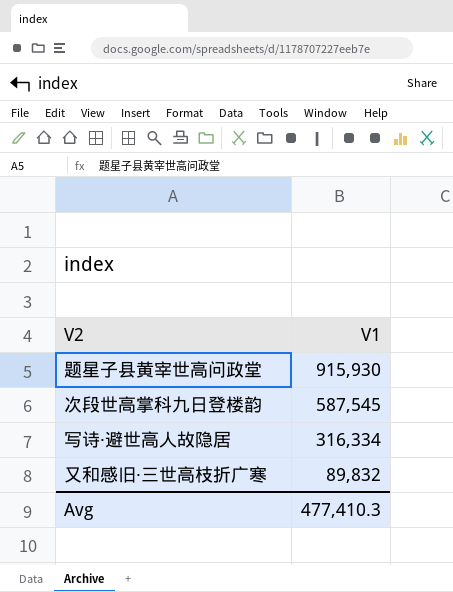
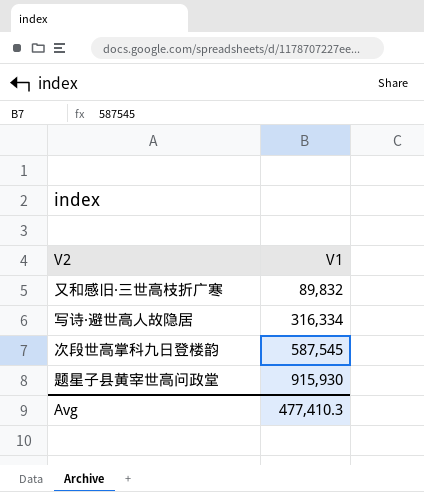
row order: V1 descending -> V1 ascending

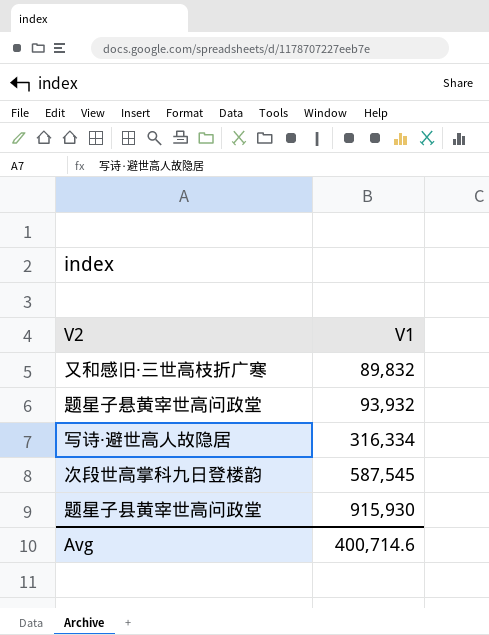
row 题星子悬黄宰世高问政堂: none -> 93,932
Avg | V1: 477,410.3 -> 400,714.6

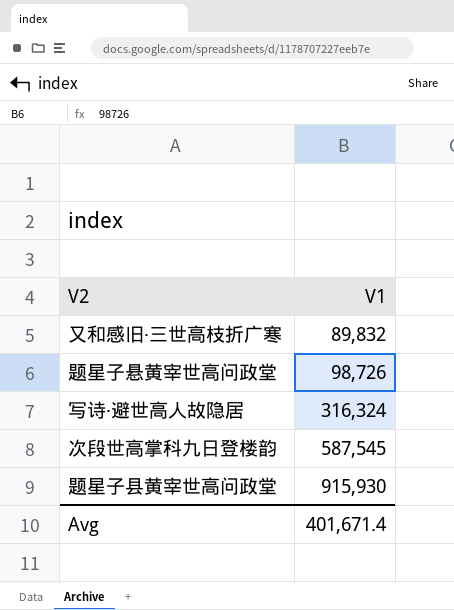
题星子悬黄宰世高问政堂 | V1: 93,932 -> 98,726
写诗·避世高人故隐居 | V1: 316,334 -> 316,324
Avg | V1: 400,714.6 -> 401,671.4

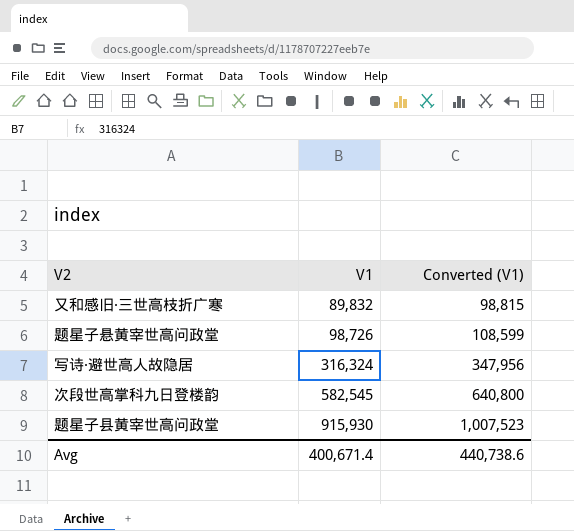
column Converted (V1) | formula: none -> [V1] * 1.1
次段世高掌科九日登楼韵 | V1: 587,545 -> 582,545
Avg | V1: 401,671.4 -> 400,671.4

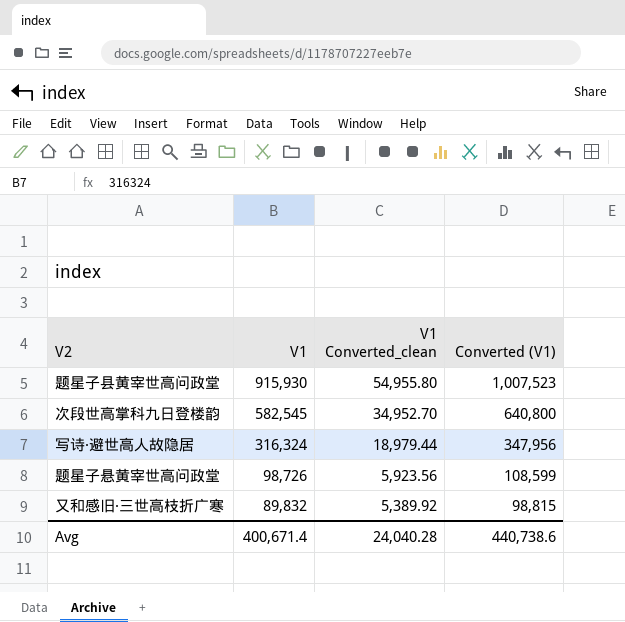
row order: V1 ascending -> V1 descending
column V1 Converted_clean | formula: none -> [V1] * 0.06

